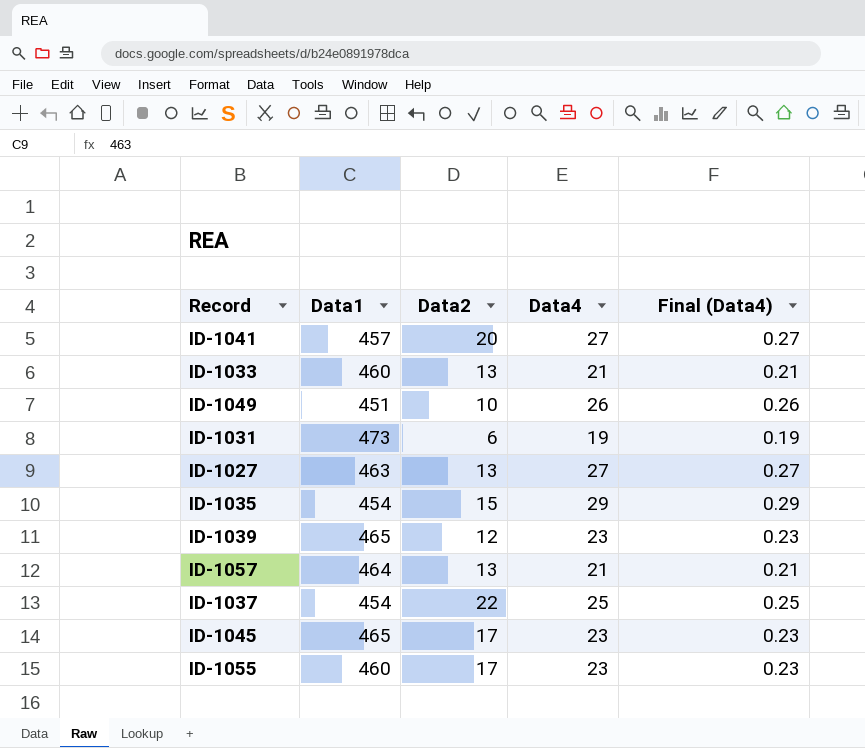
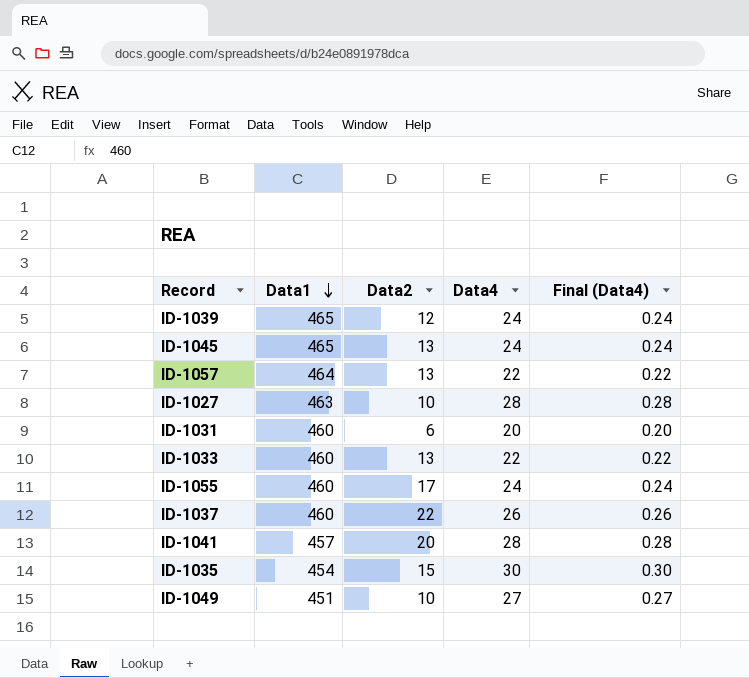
row order: none -> Data1 descending
ID-1039 | Data4: 23 -> 24
ID-1039 | Final (Data4): 0.23 -> 0.24
ID-1045 | Data2: 17 -> 13
ID-1045 | Data4: 23 -> 24
ID-1045 | Final (Data4): 0.23 -> 0.24
ID-1057 | Data4: 21 -> 22
ID-1057 | Final (Data4): 0.21 -> 0.22
ID-1027 | Data2: 13 -> 10
ID-1027 | Data4: 27 -> 28
ID-1027 | Final (Data4): 0.27 -> 0.28
ID-1031 | Data1: 473 -> 460
ID-1031 | Data4: 19 -> 20
ID-1031 | Final (Data4): 0.19 -> 0.20
ID-1033 | Data4: 21 -> 22
ID-1033 | Final (Data4): 0.21 -> 0.22
ID-1055 | Data4: 23 -> 24
ID-1055 | Final (Data4): 0.23 -> 0.24
ID-1037 | Data1: 454 -> 460
ID-1037 | Data4: 25 -> 26
ID-1037 | Final (Data4): 0.25 -> 0.26
ID-1041 | Data4: 27 -> 28
ID-1041 | Final (Data4): 0.27 -> 0.28
ID-1035 | Data4: 29 -> 30
ID-1035 | Final (Data4): 0.29 -> 0.30
ID-1049 | Data4: 26 -> 27
ID-1049 | Final (Data4): 0.26 -> 0.27

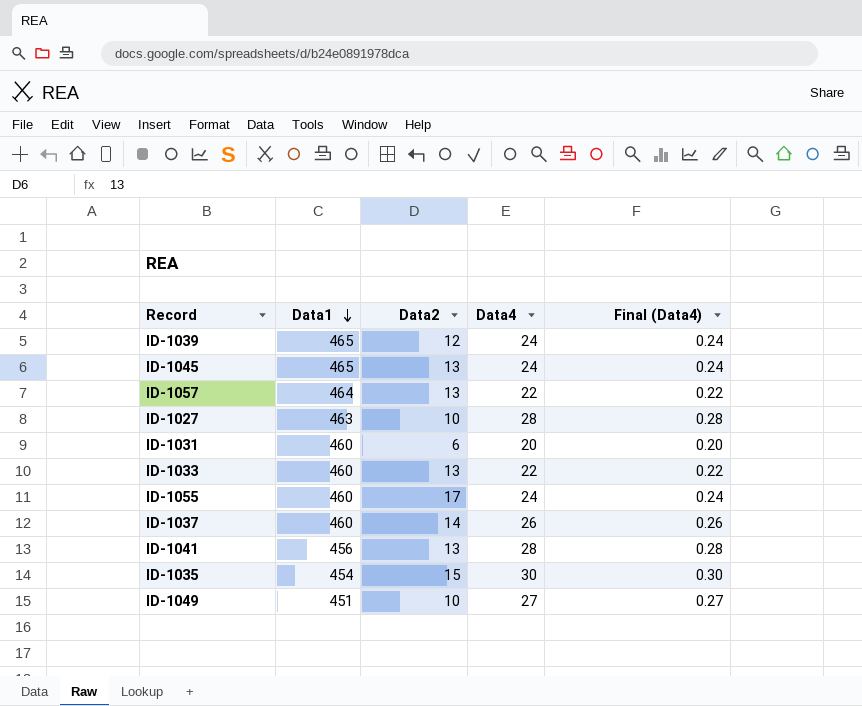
ID-1037 | Data2: 22 -> 14
ID-1041 | Data1: 457 -> 456
ID-1041 | Data2: 20 -> 13

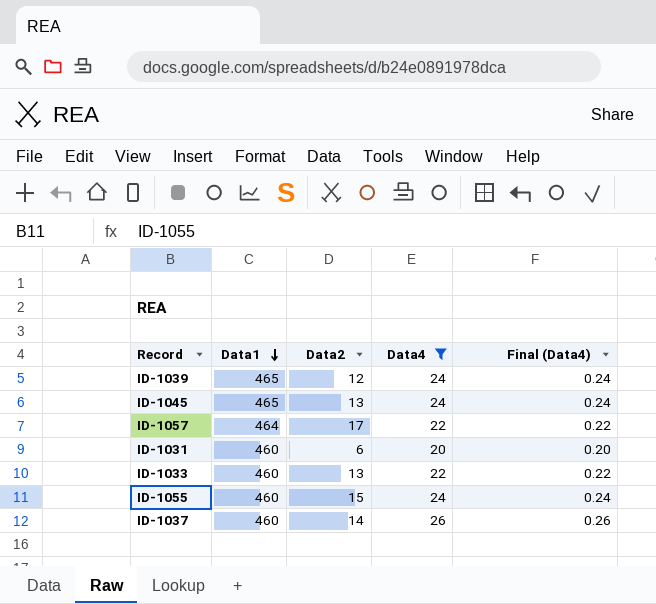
filter: none -> Data4 <= 26
ID-1057 | Data2: 13 -> 17
ID-1055 | Data2: 17 -> 15

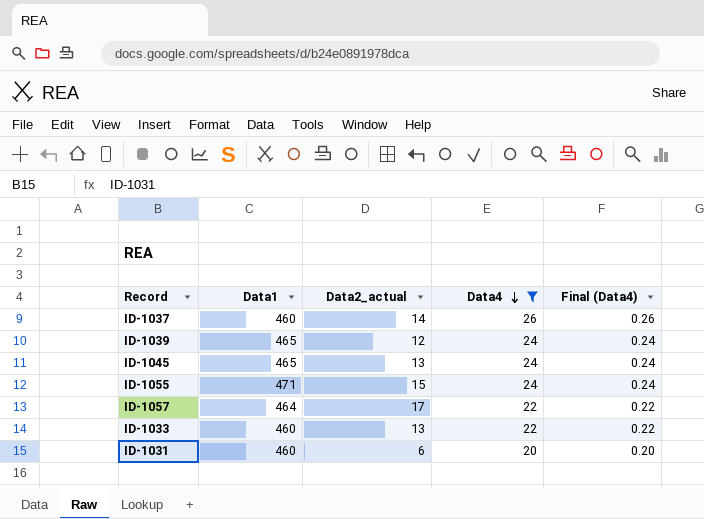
row order: Data1 descending -> Data4 descending
column name: Data2 -> Data2_actual
ID-1055 | Data1: 460 -> 471

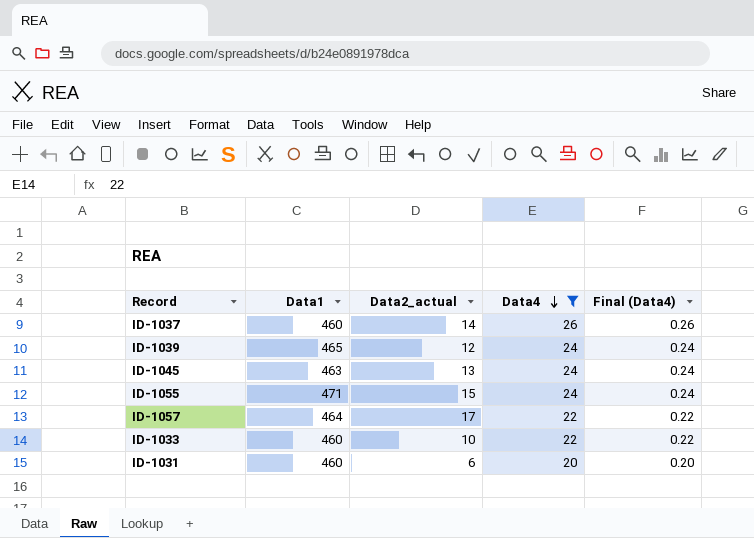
ID-1045 | Data1: 465 -> 463
ID-1033 | Data2_actual: 13 -> 10

